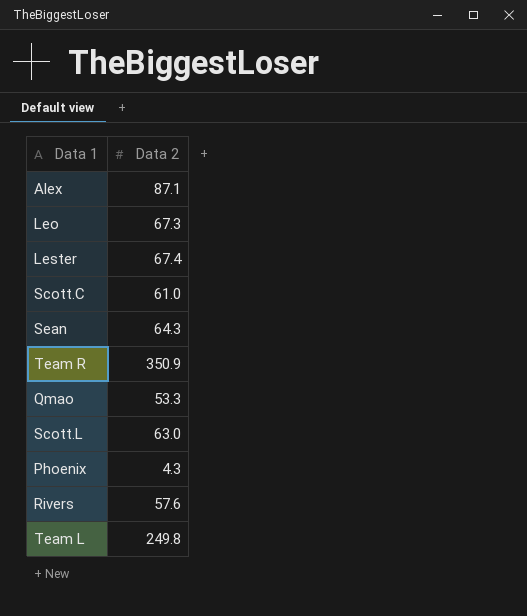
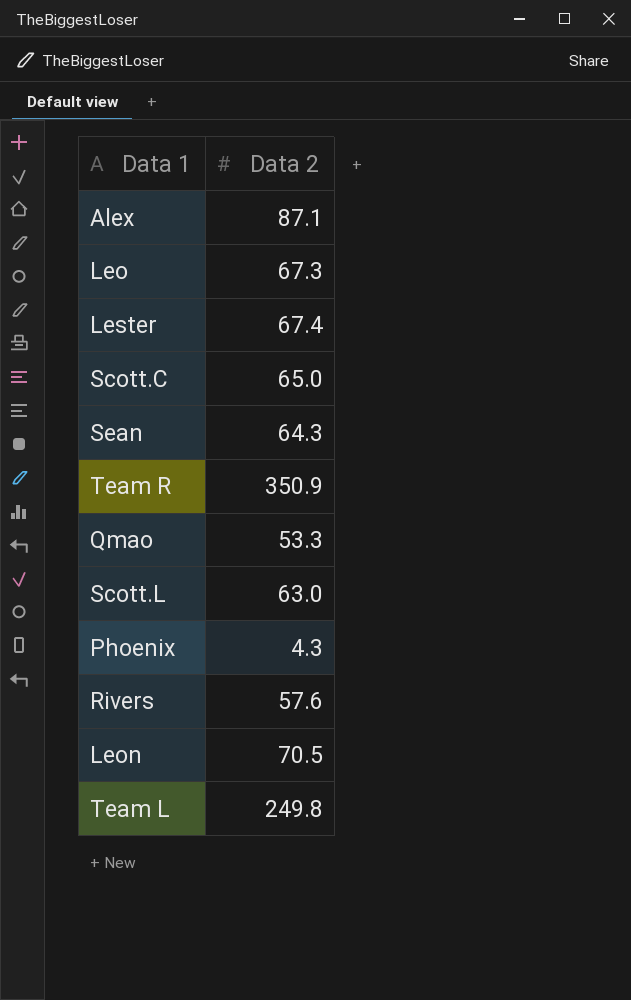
Scott.C | Data 2: 61.0 -> 65.0
row Leon: none -> 70.5

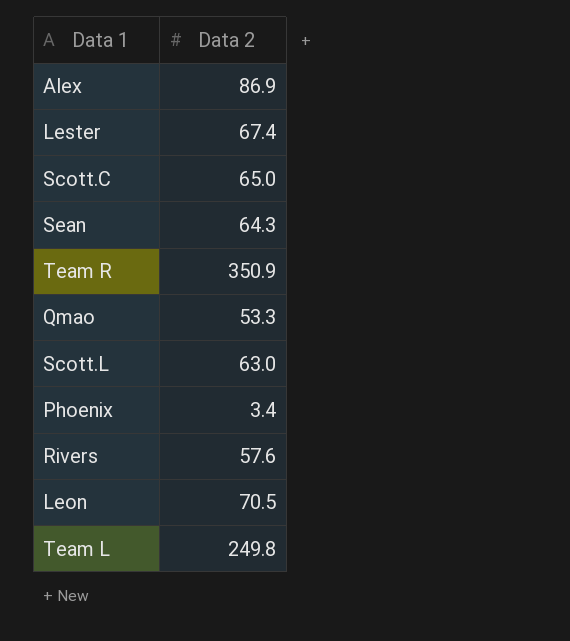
row Leo: 67.3 -> none
Alex | Data 2: 87.1 -> 86.9
Phoenix | Data 2: 4.3 -> 3.4

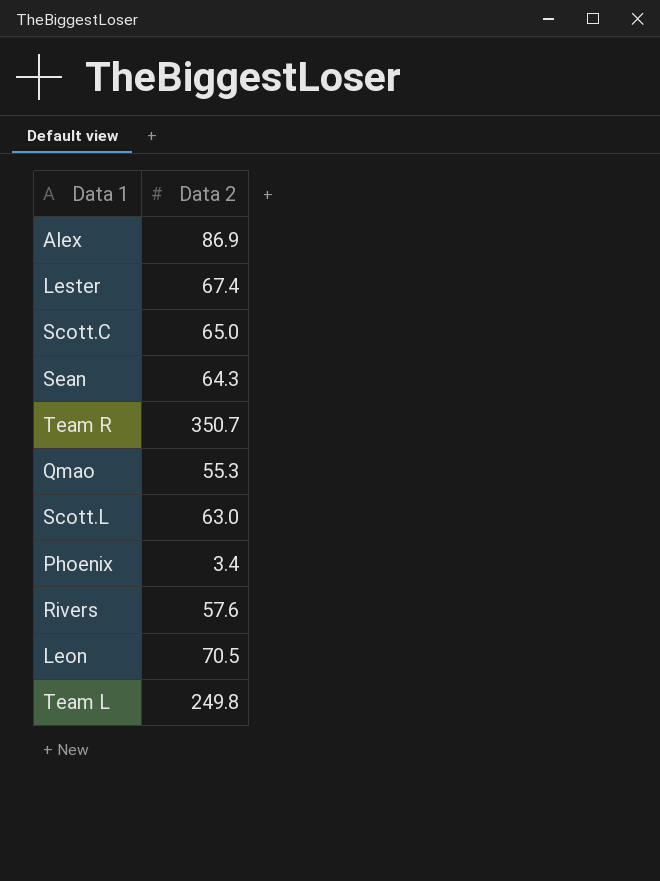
Team R | Data 2: 350.9 -> 350.7
Qmao | Data 2: 53.3 -> 55.3

